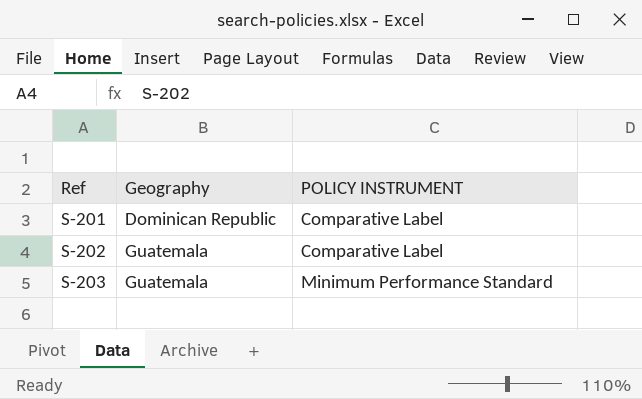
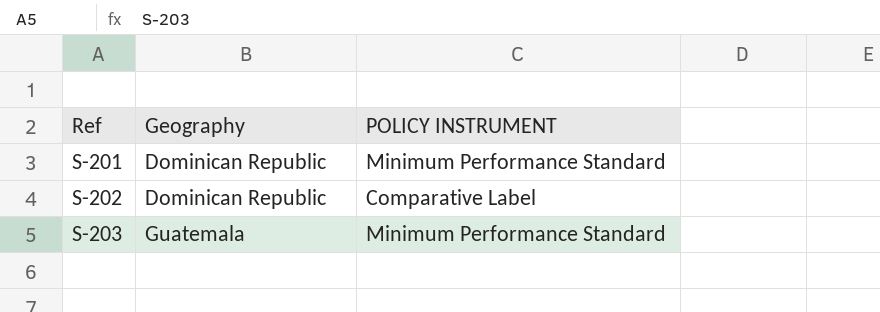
S-201 | POLICY INSTRUMENT: Comparative Label -> Minimum Performance Standard
S-202 | Geography: Guatemala -> Dominican Republic

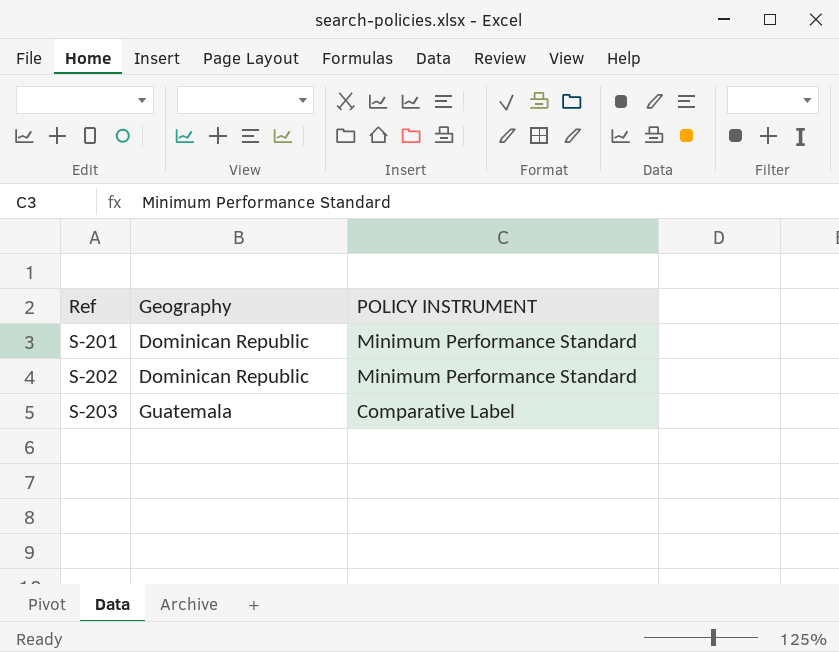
S-202 | POLICY INSTRUMENT: Comparative Label -> Minimum Performance Standard
S-203 | POLICY INSTRUMENT: Minimum Performance Standard -> Comparative Label

